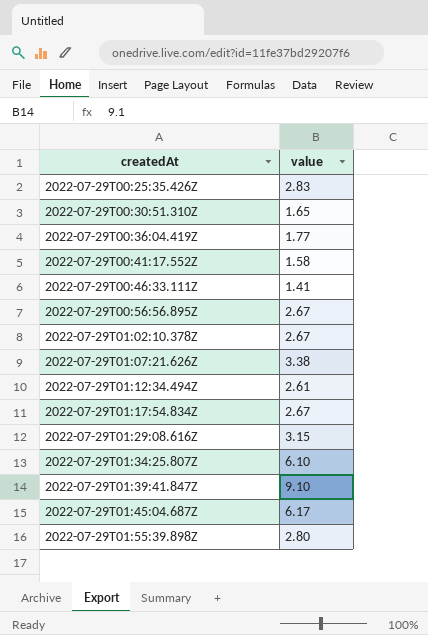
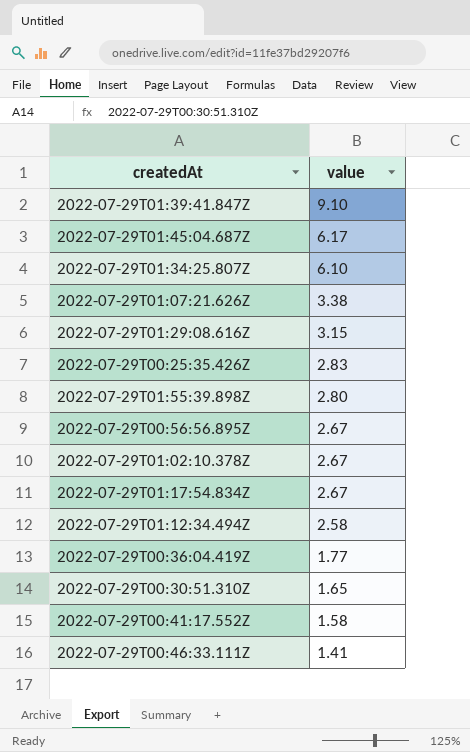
row order: createdAt ascending -> value descending
2022-07-29T01:12:34.494Z | value: 2.61 -> 2.58

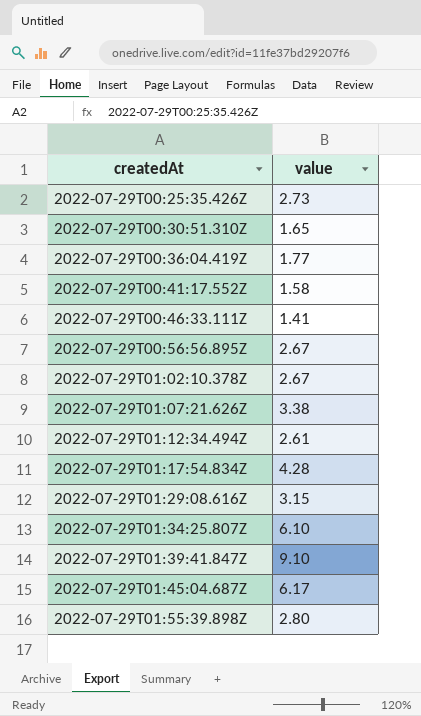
row order: value descending -> createdAt ascending
2022-07-29T00:25:35.426Z | value: 2.83 -> 2.73
2022-07-29T01:12:34.494Z | value: 2.58 -> 2.61
2022-07-29T01:17:54.834Z | value: 2.67 -> 4.28

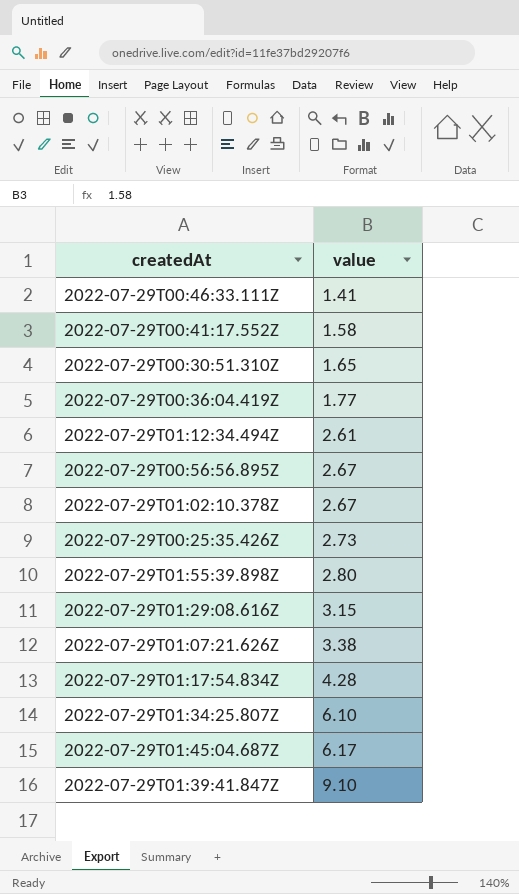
row order: createdAt ascending -> value ascending

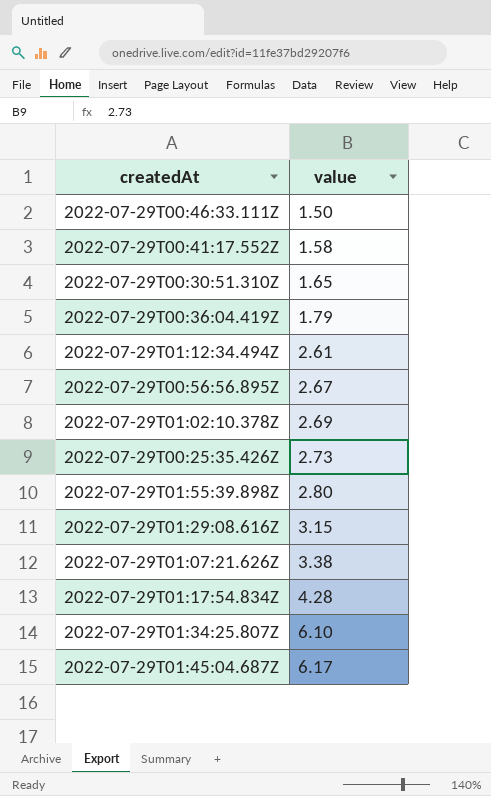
row 2022-07-29T01:39:41.847Z: 9.10 -> none
2022-07-29T00:46:33.111Z | value: 1.41 -> 1.50
2022-07-29T00:36:04.419Z | value: 1.77 -> 1.79
2022-07-29T01:02:10.378Z | value: 2.67 -> 2.69

